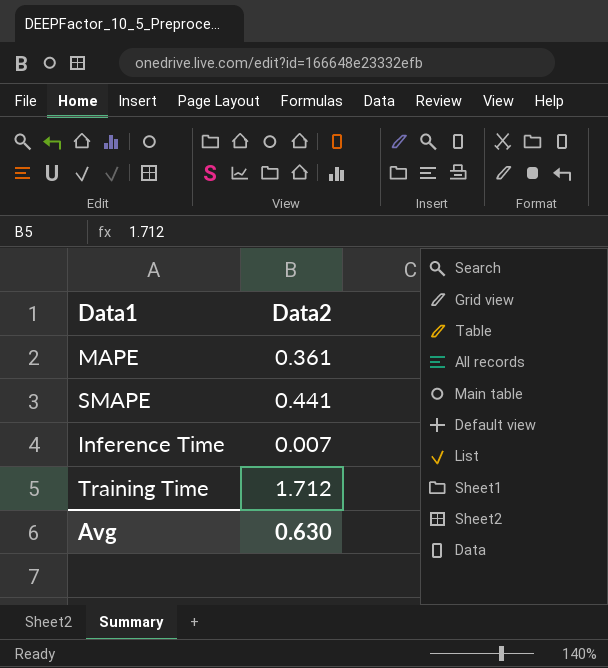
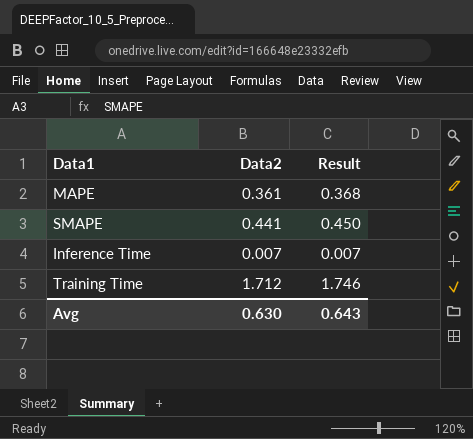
column Result | formula: none -> [Data2] * 1.02

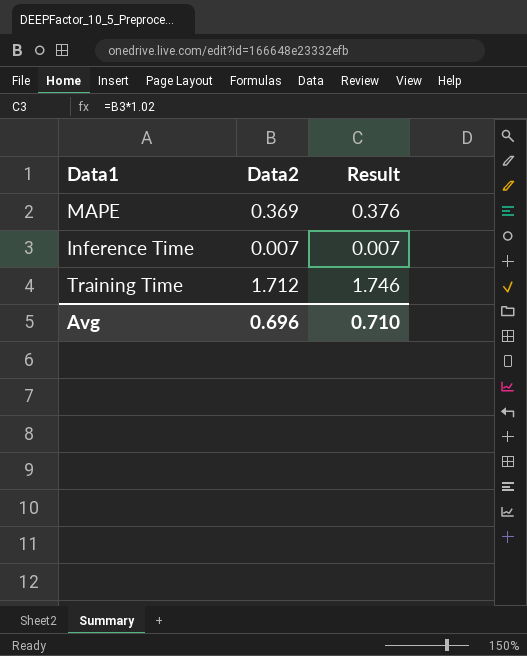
row SMAPE: 0.441 | 0.450 -> none
MAPE | Data2: 0.361 -> 0.369
MAPE | Result: 0.368 -> 0.376
Avg | Data2: 0.630 -> 0.696
Avg | Result: 0.643 -> 0.710

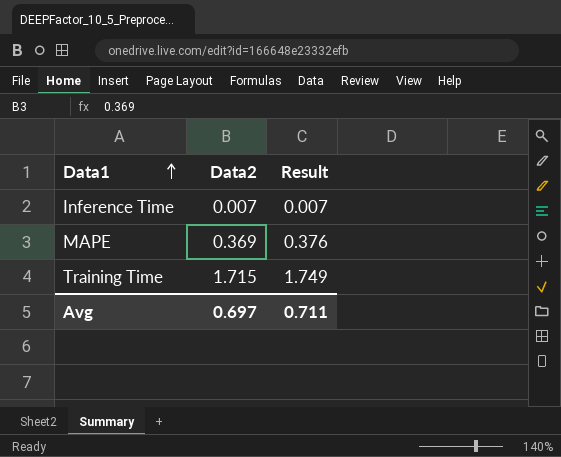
row order: none -> Data1 ascending
Training Time | Data2: 1.712 -> 1.715
Training Time | Result: 1.746 -> 1.749
Avg | Data2: 0.696 -> 0.697
Avg | Result: 0.710 -> 0.711

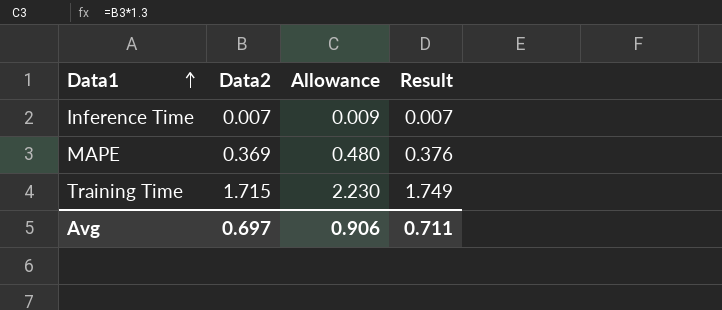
column Allowance | formula: none -> [Data2] * 1.3

